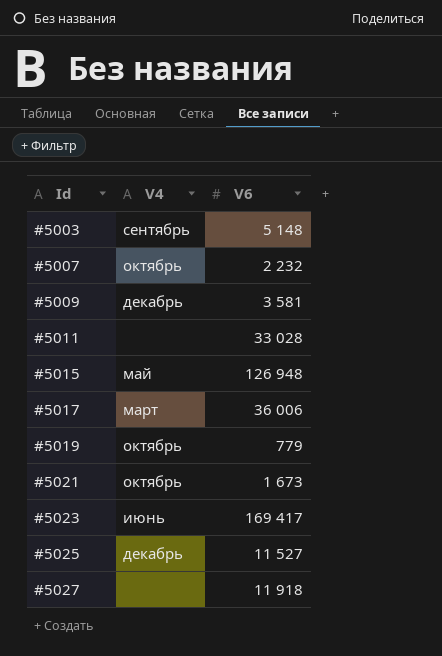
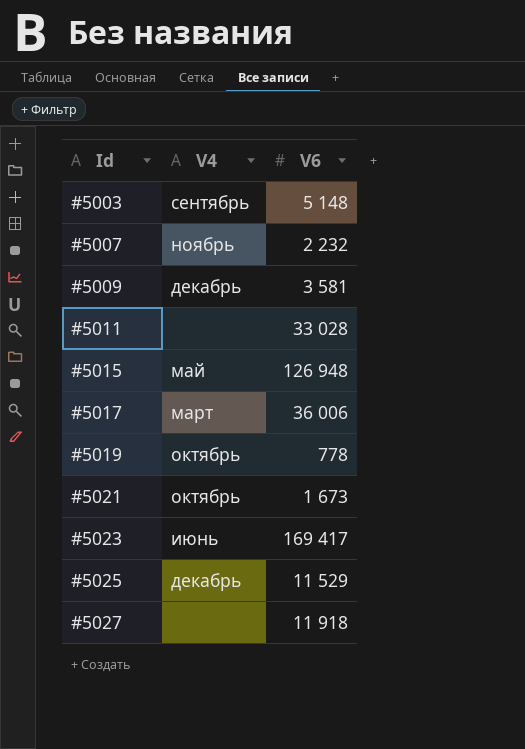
#5007 | V4: октябрь -> ноябрь
#5019 | V6: 779 -> 778
#5025 | V6: 11 527 -> 11 529

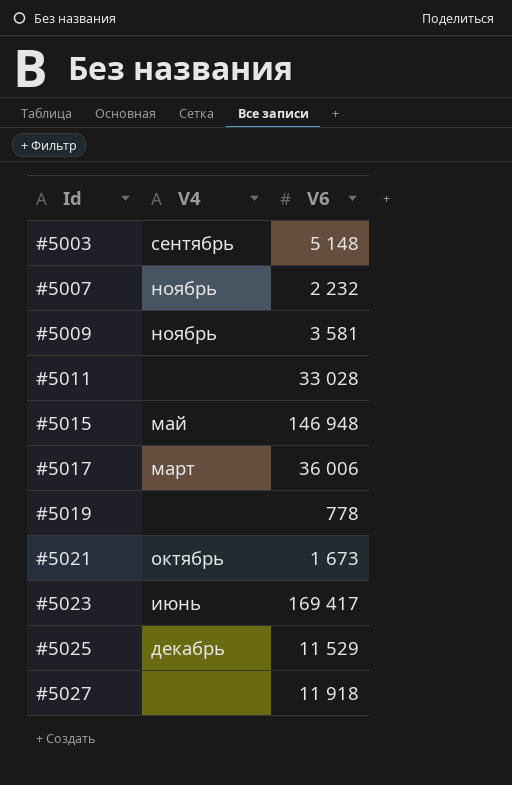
#5009 | V4: декабрь -> ноябрь
#5015 | V6: 126 948 -> 146 948
#5019 | V4: октябрь -> none

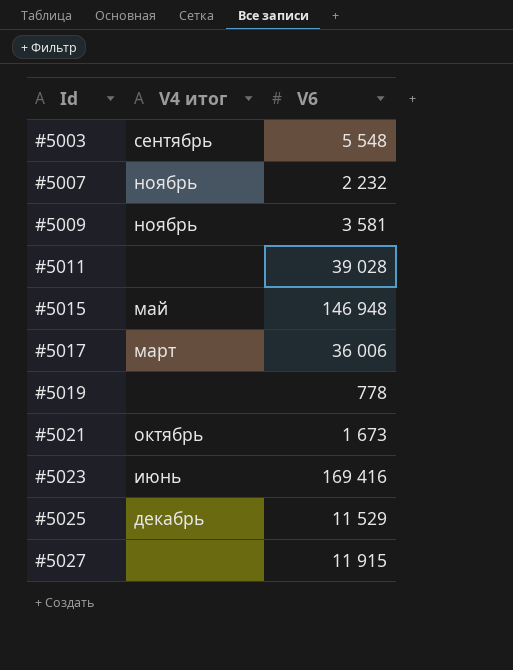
column name: V4 -> V4 итог
#5003 | V6: 5 148 -> 5 548
#5011 | V6: 33 028 -> 39 028
#5023 | V6: 169 417 -> 169 416
#5027 | V6: 11 918 -> 11 915

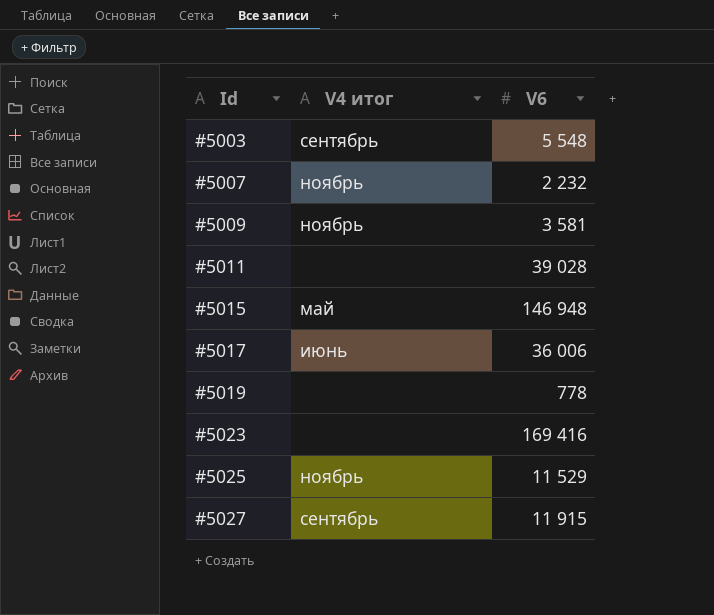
row #5021: октябрь | 1 673 -> none
#5017 | V4 итог: март -> июнь
#5023 | V4 итог: июнь -> none
#5025 | V4 итог: декабрь -> ноябрь
#5027 | V4 итог: none -> сентябрь

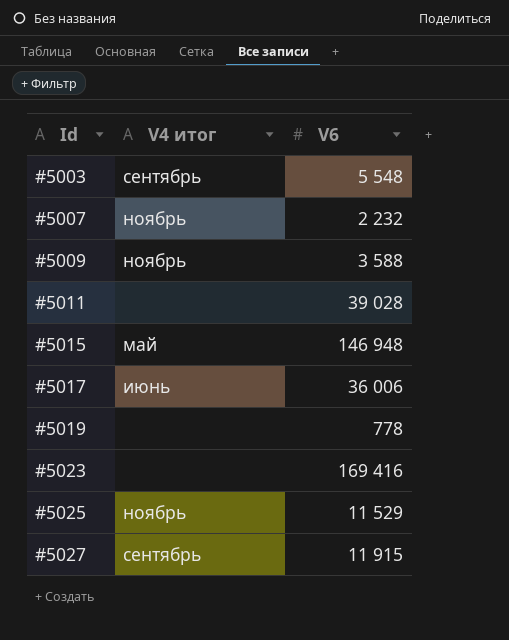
#5009 | V6: 3 581 -> 3 588

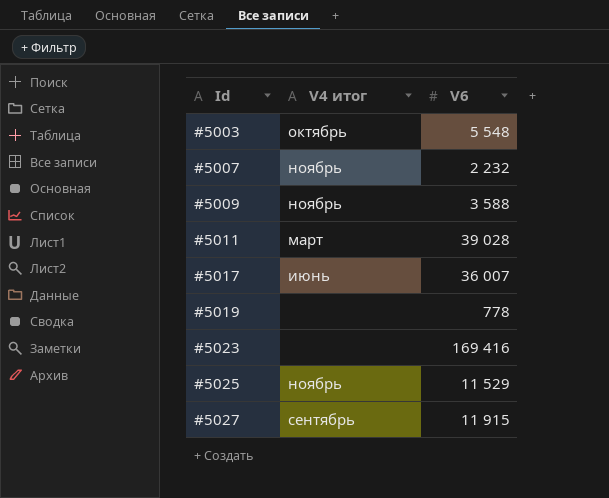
row #5015: май | 146 948 -> none
#5003 | V4 итог: сентябрь -> октябрь
#5011 | V4 итог: none -> март
#5017 | V6: 36 006 -> 36 007

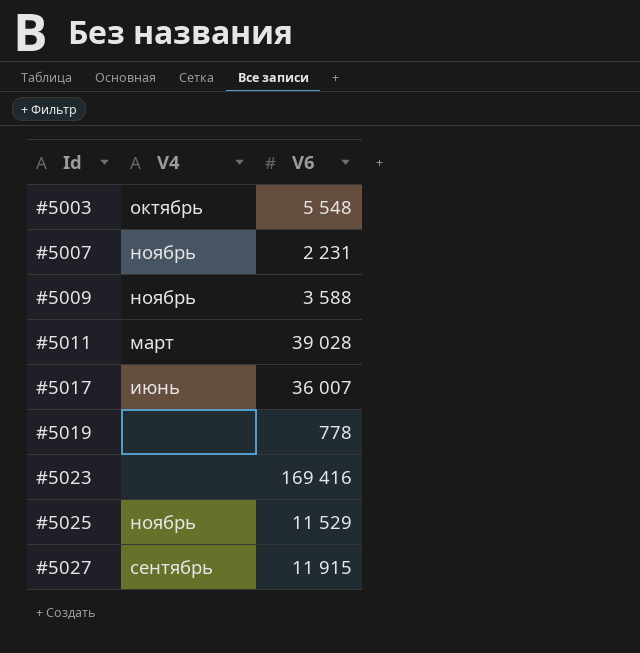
column name: V4 итог -> V4
#5007 | V6: 2 232 -> 2 231

